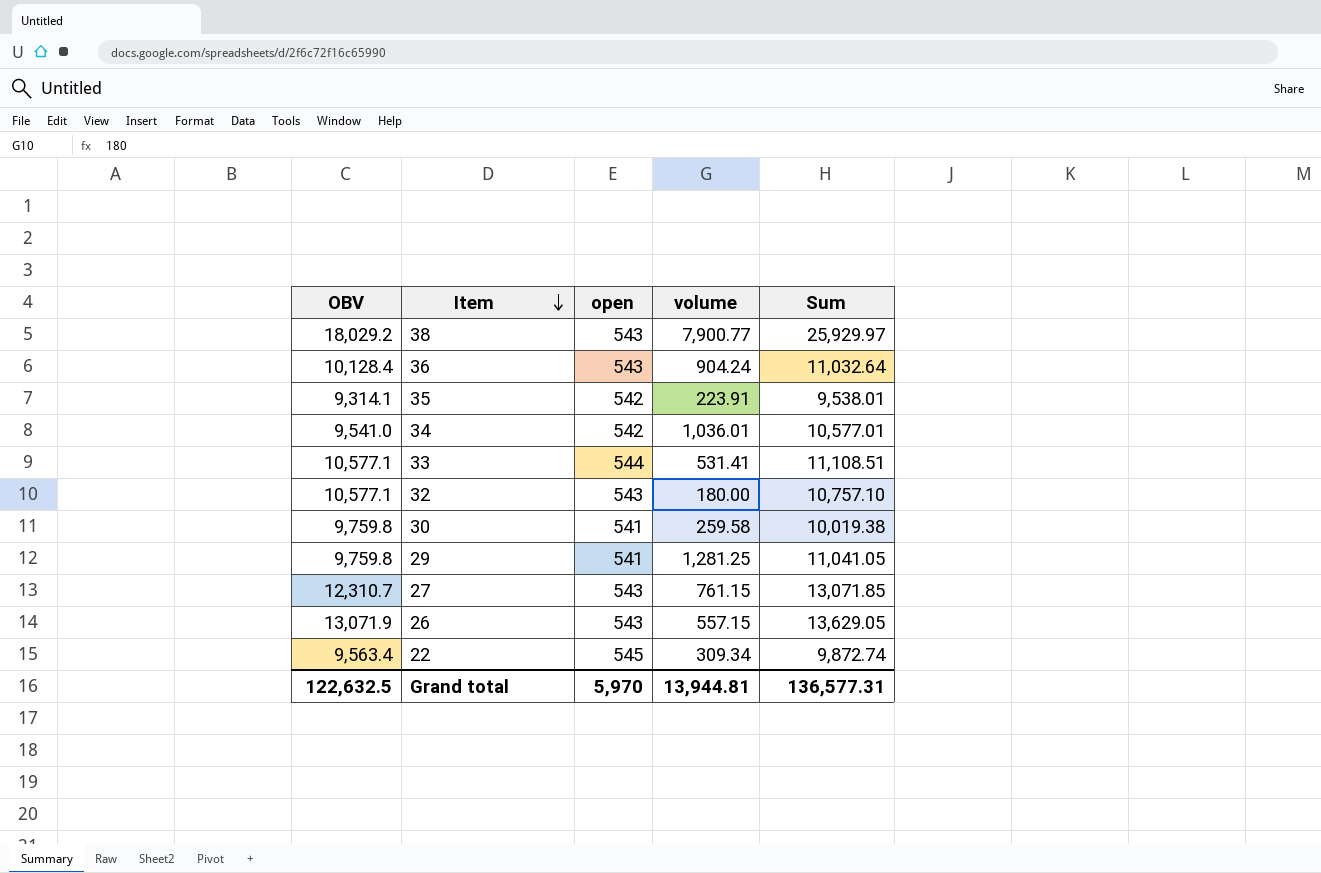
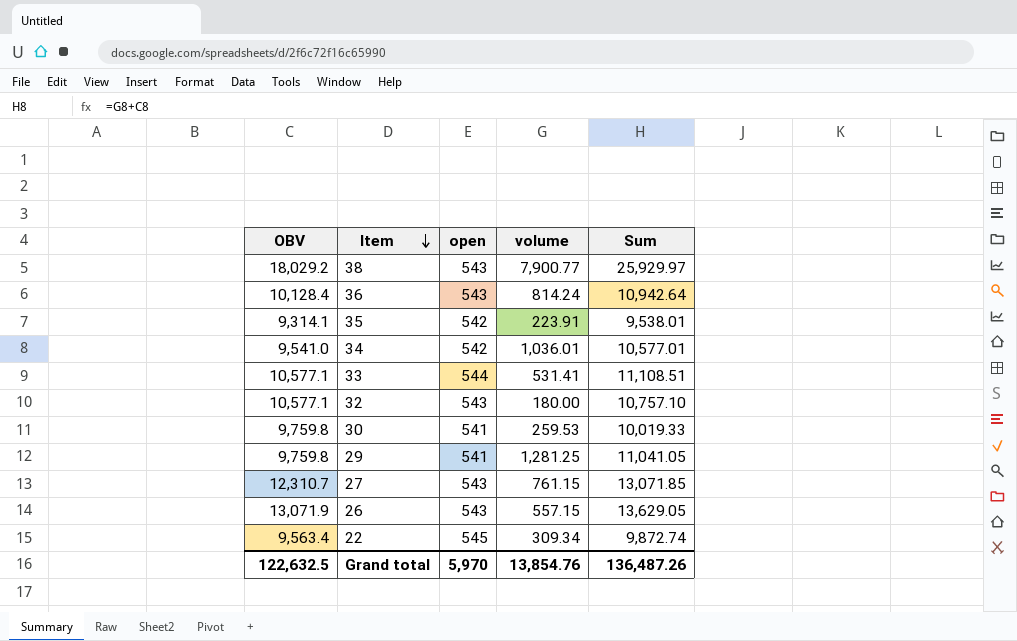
36 | volume: 904.24 -> 814.24
36 | Sum: 11,032.64 -> 10,942.64
30 | volume: 259.58 -> 259.53
30 | Sum: 10,019.38 -> 10,019.33
Grand total | volume: 13,944.81 -> 13,854.76
Grand total | Sum: 136,577.31 -> 136,487.26

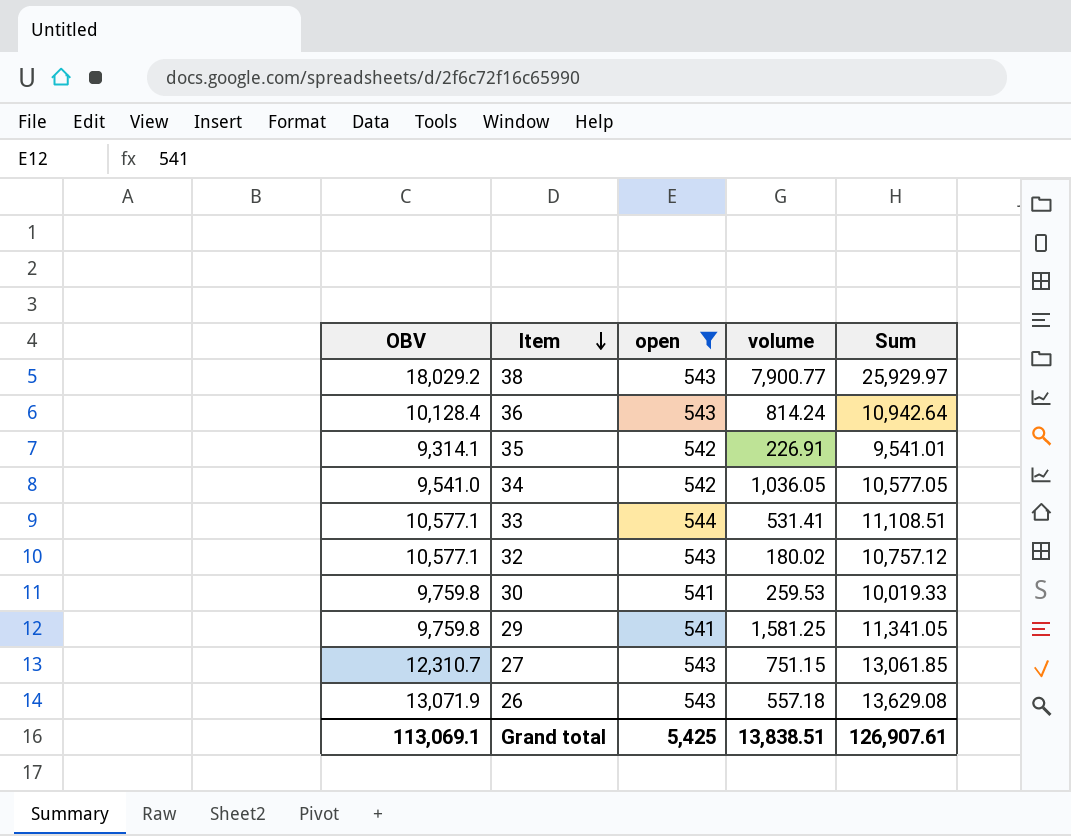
filter: none -> open != 545
35 | volume: 223.91 -> 226.91
35 | Sum: 9,538.01 -> 9,541.01
34 | volume: 1,036.01 -> 1,036.05
34 | Sum: 10,577.01 -> 10,577.05
32 | volume: 180.00 -> 180.02
32 | Sum: 10,757.10 -> 10,757.12
29 | volume: 1,281.25 -> 1,581.25
29 | Sum: 11,041.05 -> 11,341.05
27 | volume: 761.15 -> 751.15
27 | Sum: 13,071.85 -> 13,061.85
26 | volume: 557.15 -> 557.18
26 | Sum: 13,629.05 -> 13,629.08
Grand total | OBV: 122,632.5 -> 113,069.1
Grand total | open: 5,970 -> 5,425
Grand total | volume: 13,854.76 -> 13,838.51
Grand total | Sum: 136,487.26 -> 126,907.61

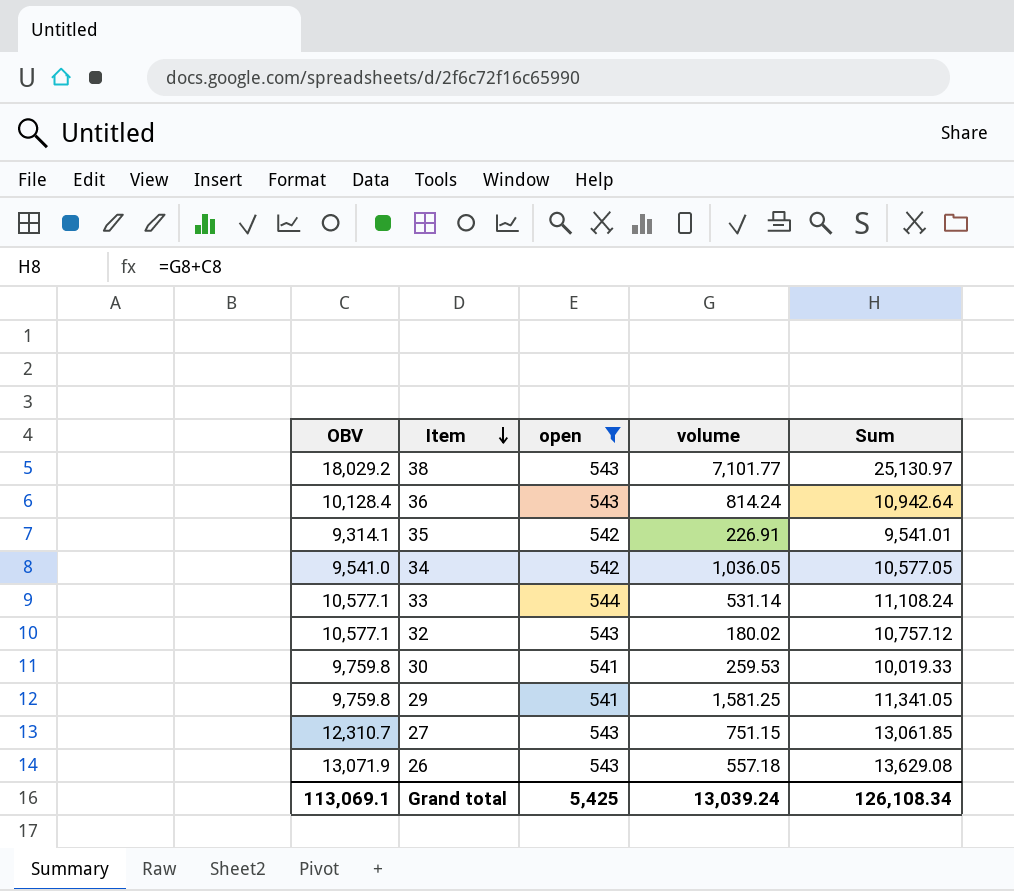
38 | volume: 7,900.77 -> 7,101.77
38 | Sum: 25,929.97 -> 25,130.97
33 | volume: 531.41 -> 531.14
33 | Sum: 11,108.51 -> 11,108.24
Grand total | volume: 13,838.51 -> 13,039.24
Grand total | Sum: 126,907.61 -> 126,108.34

